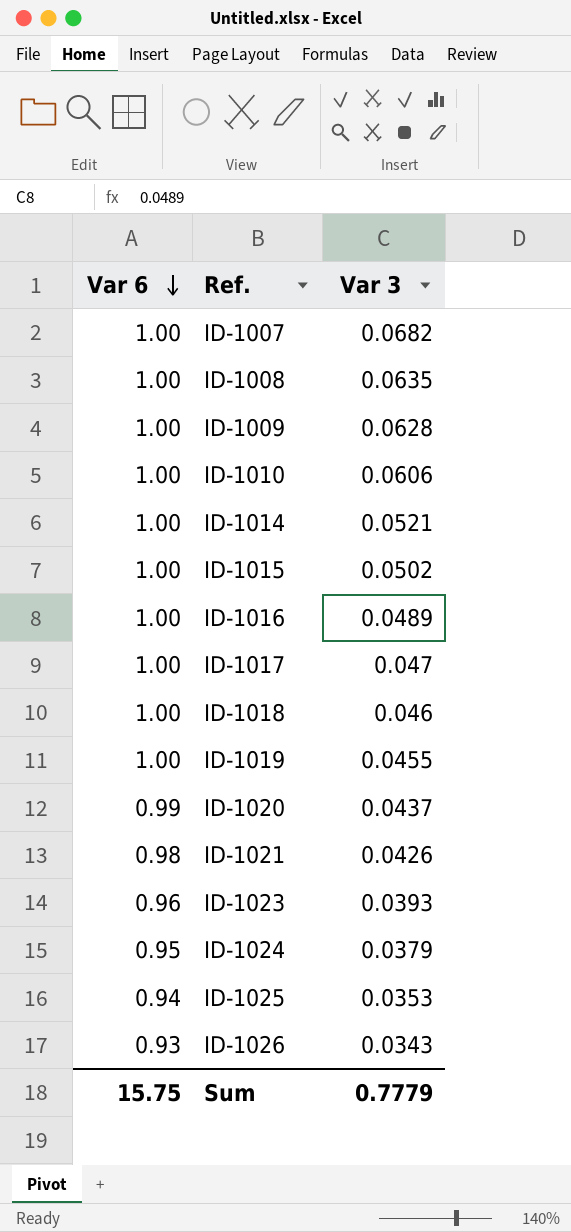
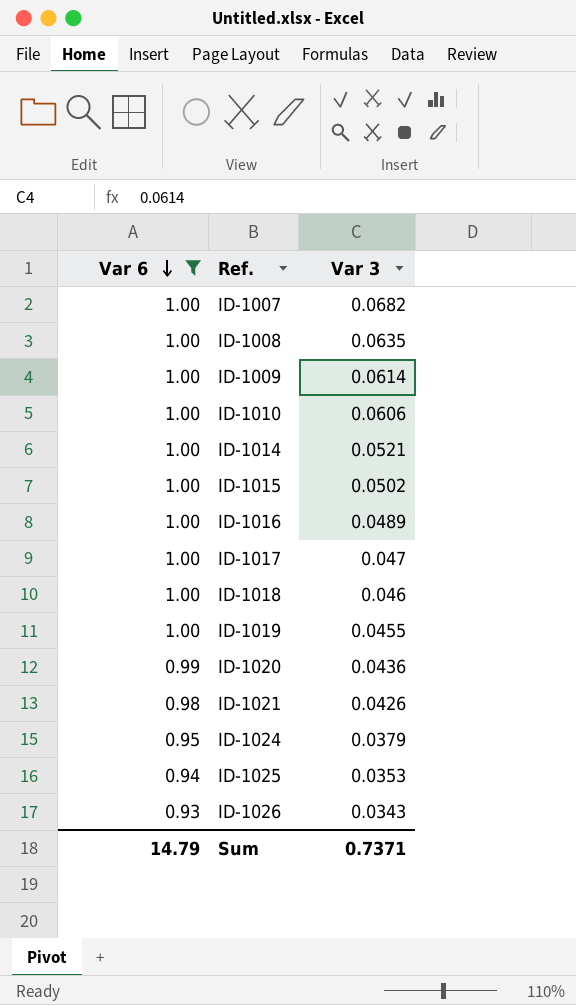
filter: none -> Var 6 != 0.96
ID-1009 | Var 3: 0.0628 -> 0.0614
ID-1020 | Var 3: 0.0437 -> 0.0436
Sum | Var 6: 15.75 -> 14.79
Sum | Var 3: 0.7779 -> 0.7371

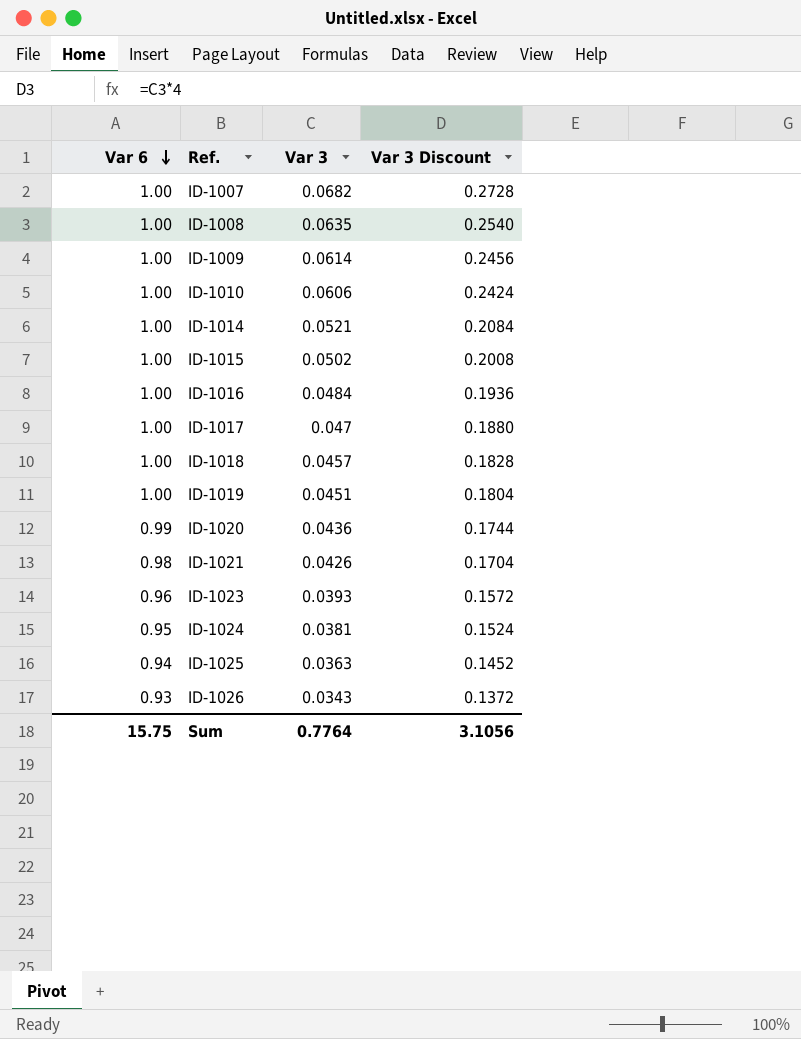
filter: Var 6 != 0.96 -> none
column Var 3 Discount | formula: none -> [Var 3] * 4
ID-1016 | Var 3: 0.0489 -> 0.0484
ID-1018 | Var 3: 0.046 -> 0.0457
ID-1019 | Var 3: 0.0455 -> 0.0451
ID-1024 | Var 3: 0.0379 -> 0.0381
ID-1025 | Var 3: 0.0353 -> 0.0363
Sum | Var 6: 14.79 -> 15.75
Sum | Var 3: 0.7371 -> 0.7764

